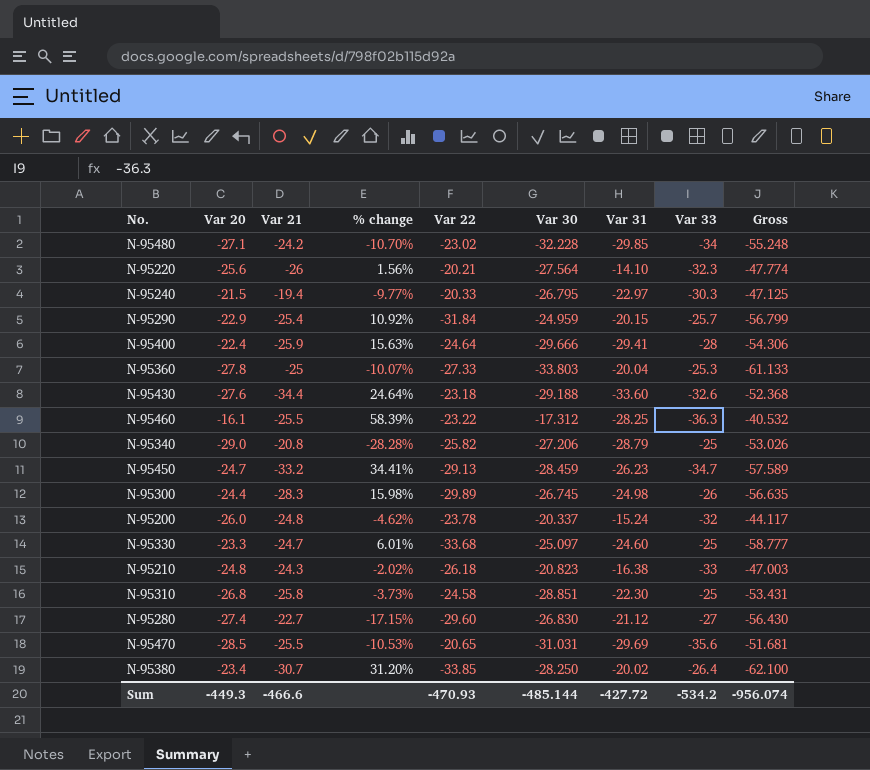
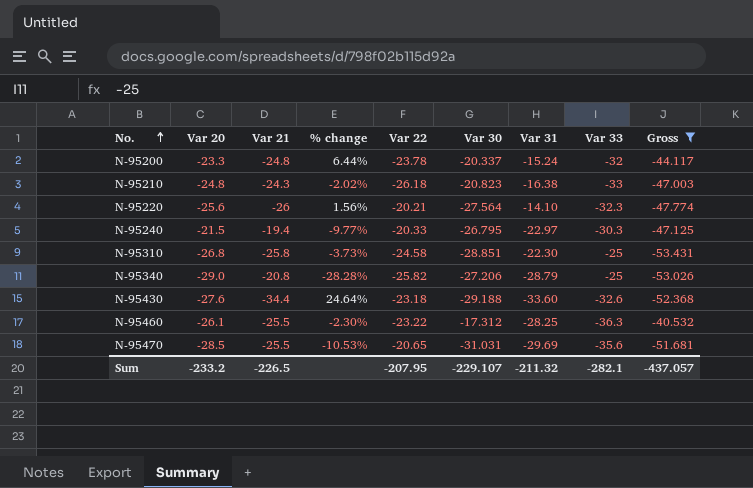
filter: none -> Gross >= -53.431
row order: none -> No. ascending
N-95200 | Var 20: -26.0 -> -23.3
N-95200 | % change: -4.62% -> 6.44%
N-95460 | Var 20: -16.1 -> -26.1
N-95460 | % change: 58.39% -> -2.30%
Sum | Var 20: -449.3 -> -233.2
Sum | Var 21: -466.6 -> -226.5
Sum | Var 22: -470.93 -> -207.95
Sum | Var 30: -485.144 -> -229.107
Sum | Var 31: -427.72 -> -211.32
Sum | Var 33: -534.2 -> -282.1
Sum | Gross: -956.074 -> -437.057

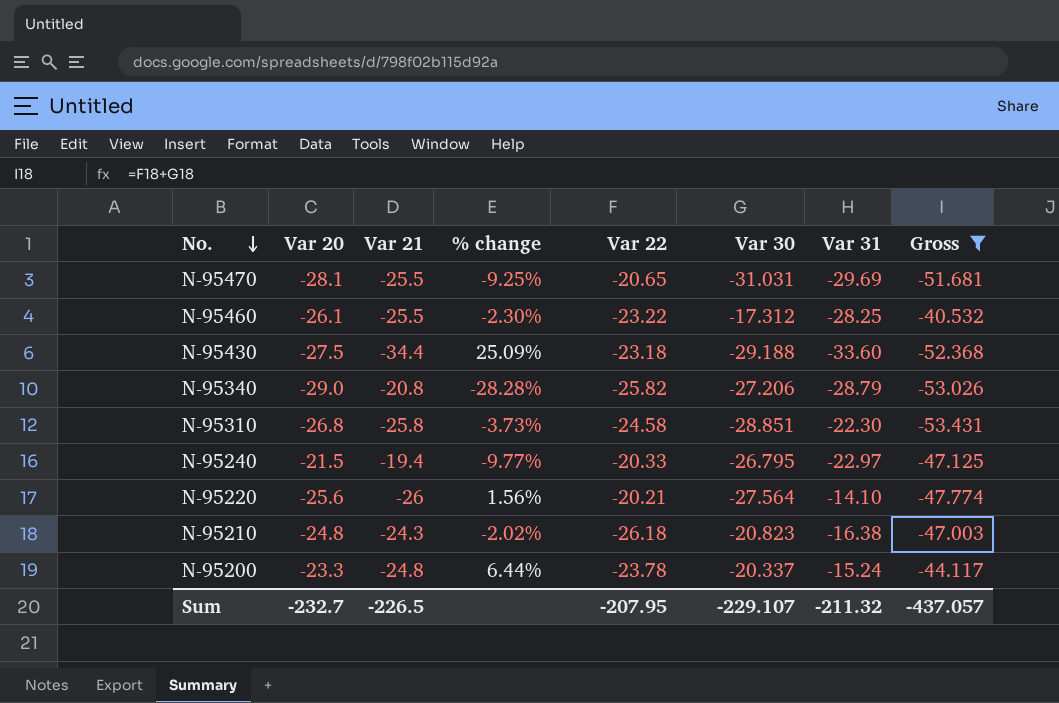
row order: No. ascending -> No. descending
column Var 33 | position: 8 -> none
N-95470 | Var 20: -28.5 -> -28.1
N-95470 | % change: -10.53% -> -9.25%
N-95430 | Var 20: -27.6 -> -27.5
N-95430 | % change: 24.64% -> 25.09%
Sum | Var 20: -233.2 -> -232.7

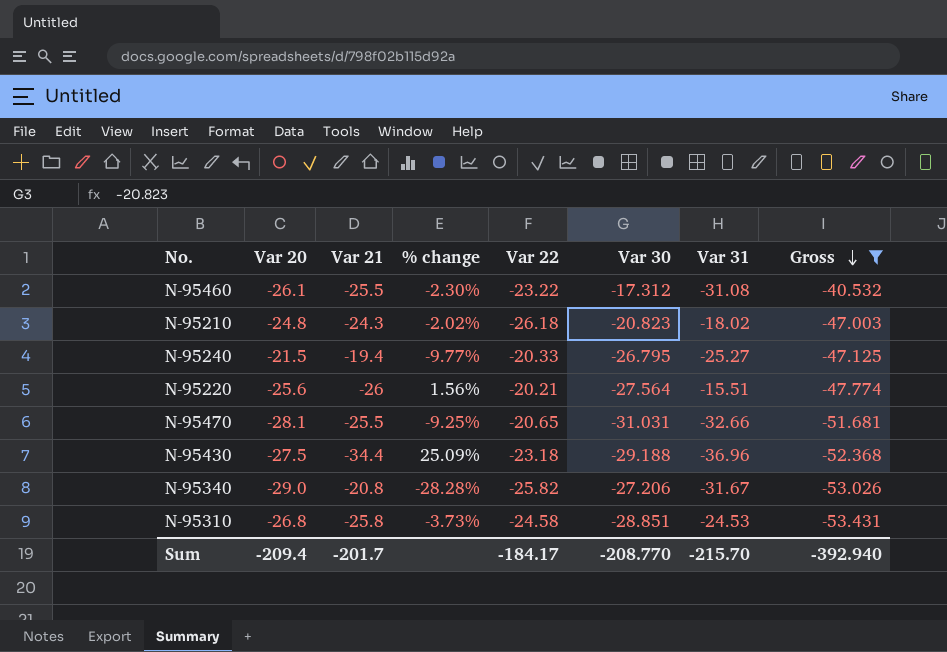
row order: No. descending -> Gross descending
row N-95200: -23.3 | -24.8 | 6.44% | -23.78 | -20.337 | -15.24 | -44.117 -> none
N-95460 | Var 31: -28.25 -> -31.08
N-95210 | Var 31: -16.38 -> -18.02
N-95240 | Var 31: -22.97 -> -25.27
N-95220 | Var 31: -14.10 -> -15.51
N-95470 | Var 31: -29.69 -> -32.66
N-95430 | Var 31: -33.60 -> -36.96
N-95340 | Var 31: -28.79 -> -31.67
N-95310 | Var 31: -22.30 -> -24.53
Sum | Var 20: -232.7 -> -209.4
Sum | Var 21: -226.5 -> -201.7
Sum | Var 22: -207.95 -> -184.17
Sum | Var 30: -229.107 -> -208.770
Sum | Var 31: -211.32 -> -215.70
Sum | Gross: -437.057 -> -392.940

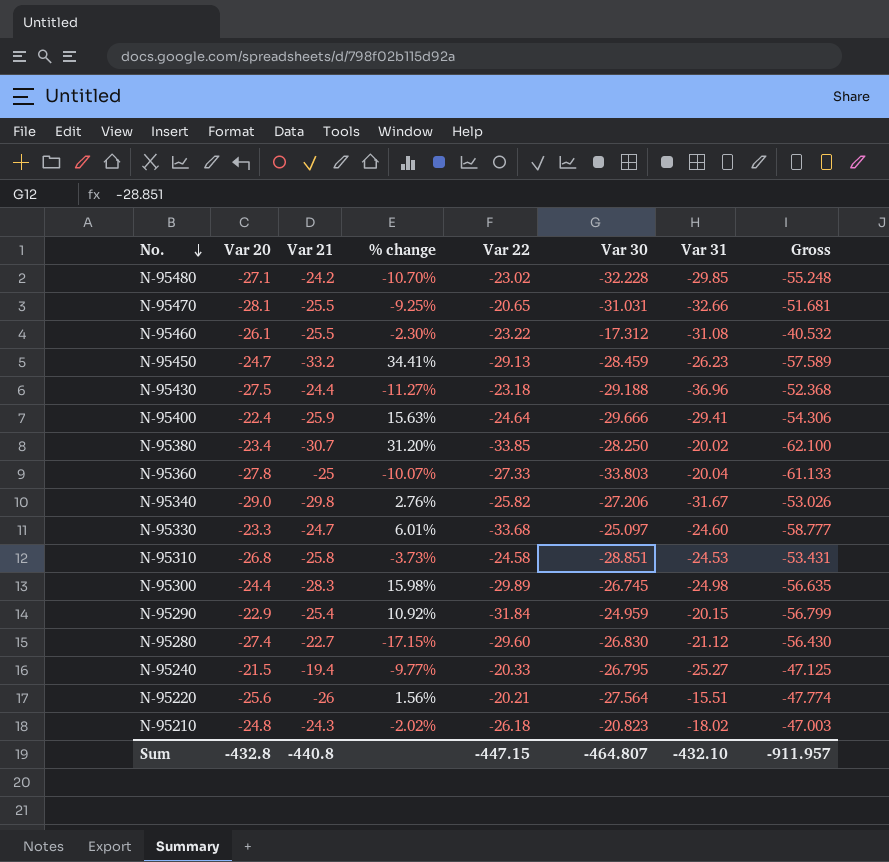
filter: Gross >= -53.431 -> none
row order: Gross descending -> No. descending
N-95430 | Var 21: -34.4 -> -24.4
N-95430 | % change: 25.09% -> -11.27%
N-95340 | Var 21: -20.8 -> -29.8
N-95340 | % change: -28.28% -> 2.76%
Sum | Var 20: -209.4 -> -432.8
Sum | Var 21: -201.7 -> -440.8
Sum | Var 22: -184.17 -> -447.15
Sum | Var 30: -208.770 -> -464.807
Sum | Var 31: -215.70 -> -432.10
Sum | Gross: -392.940 -> -911.957

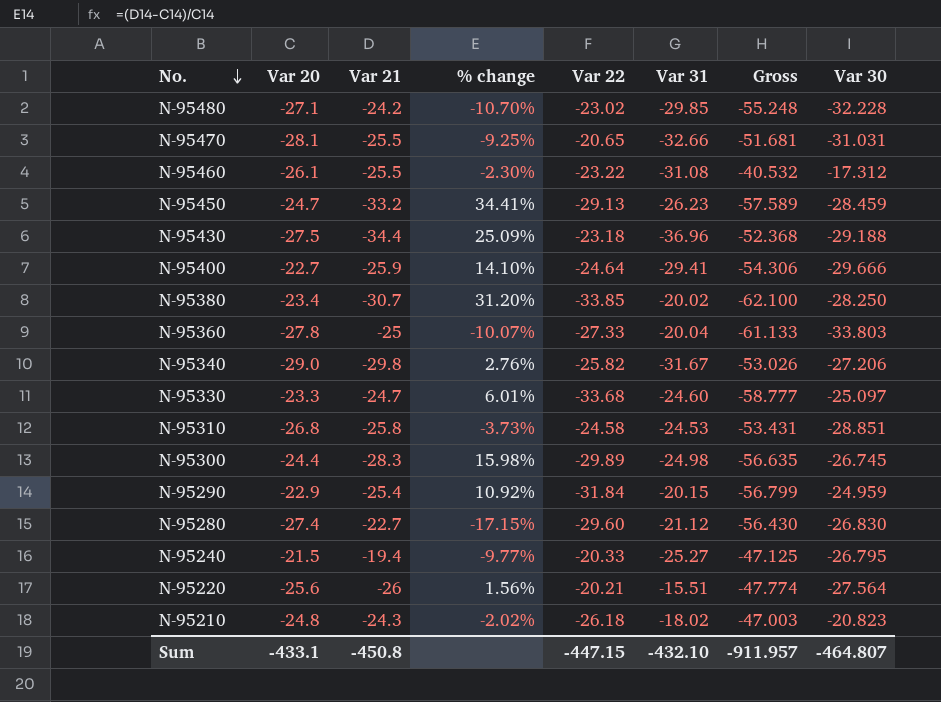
column Var 30 | position: 6 -> 8
N-95430 | Var 21: -24.4 -> -34.4
N-95430 | % change: -11.27% -> 25.09%
N-95400 | Var 20: -22.4 -> -22.7
N-95400 | % change: 15.63% -> 14.10%
Sum | Var 20: -432.8 -> -433.1
Sum | Var 21: -440.8 -> -450.8

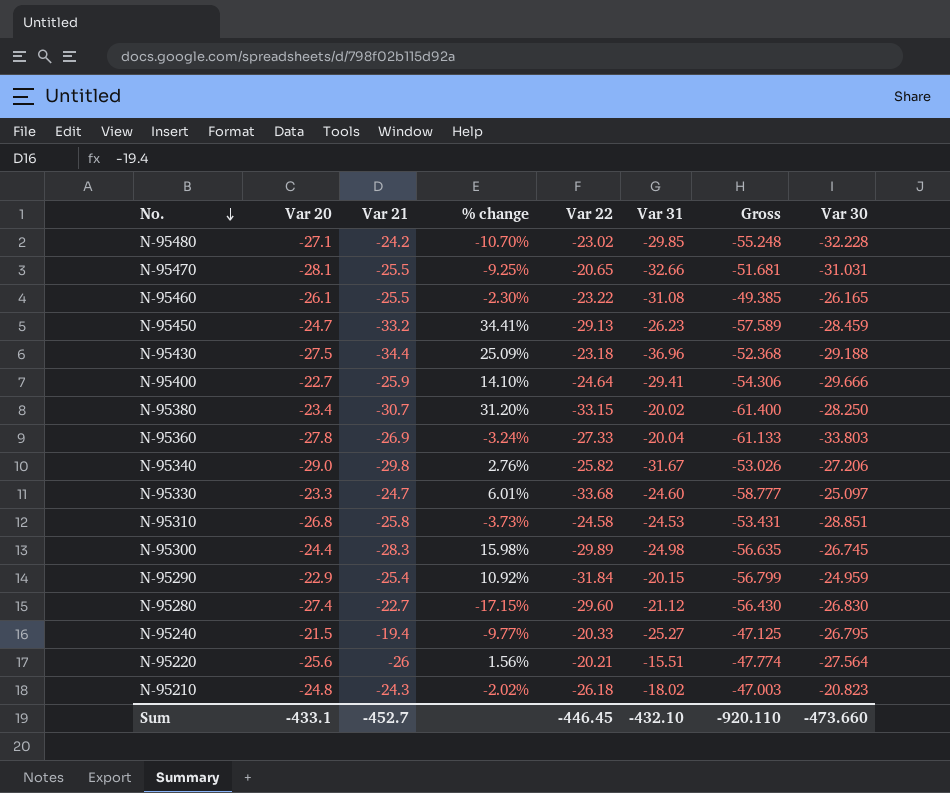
N-95460 | Gross: -40.532 -> -49.385
N-95460 | Var 30: -17.312 -> -26.165
N-95380 | Var 22: -33.85 -> -33.15
N-95380 | Gross: -62.100 -> -61.400
N-95360 | Var 21: -25 -> -26.9
N-95360 | % change: -10.07% -> -3.24%
Sum | Var 21: -450.8 -> -452.7
Sum | Var 22: -447.15 -> -446.45
Sum | Gross: -911.957 -> -920.110
Sum | Var 30: -464.807 -> -473.660

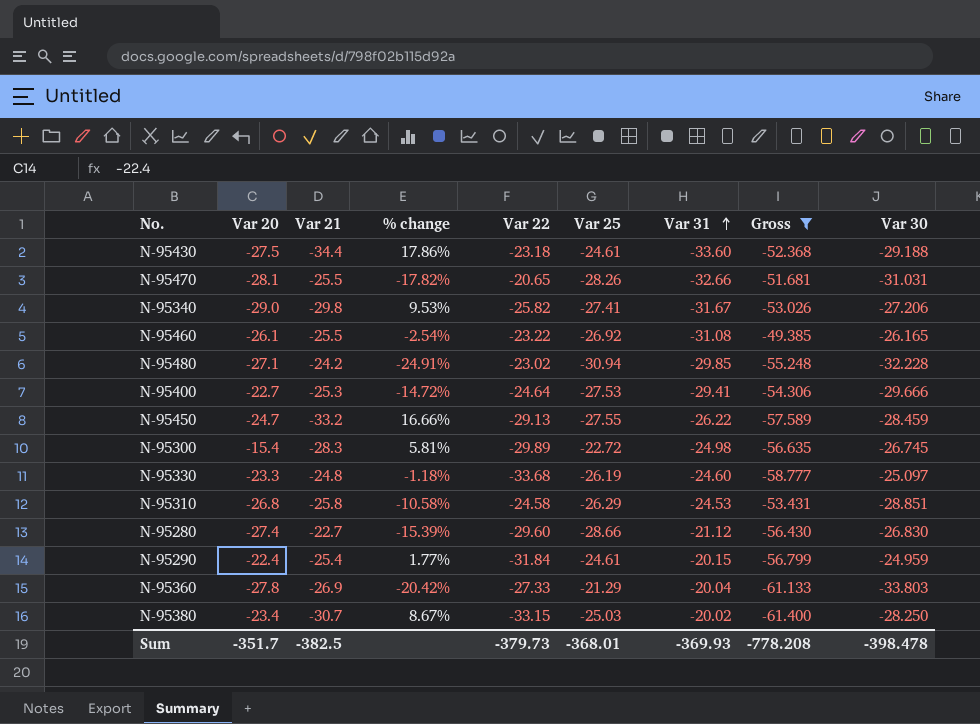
filter: none -> Gross <= -49.385
row order: No. descending -> Var 31 ascending
column % change | formula: ([Var 21] - [Var 20]) / [Var 20] -> ([Var 21] - [Var 30]) / [Var 30]
column Var 25 | position: none -> 6
N-95430 | Var 31: -36.96 -> -33.60
N-95400 | Var 21: -25.9 -> -25.3
N-95450 | Var 31: -26.23 -> -26.22
N-95300 | Var 20: -24.4 -> -15.4
N-95330 | Var 21: -24.7 -> -24.8
N-95290 | Var 20: -22.9 -> -22.4
Sum | Var 20: -433.1 -> -351.7
Sum | Var 21: -452.7 -> -382.5
Sum | Var 22: -446.45 -> -379.73
Sum | Var 31: -432.10 -> -369.93
Sum | Gross: -920.110 -> -778.208
Sum | Var 30: -473.660 -> -398.478

